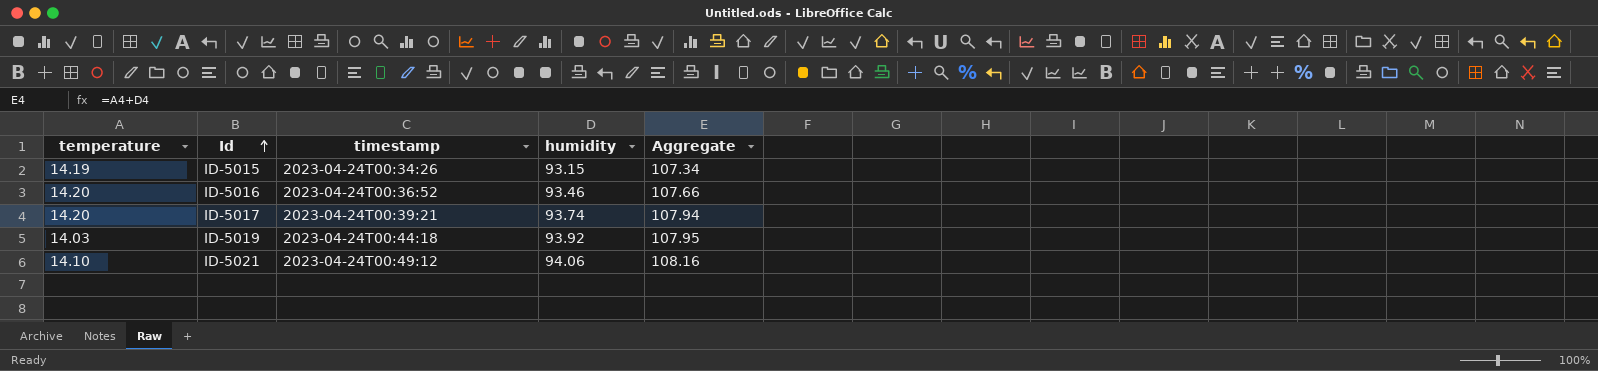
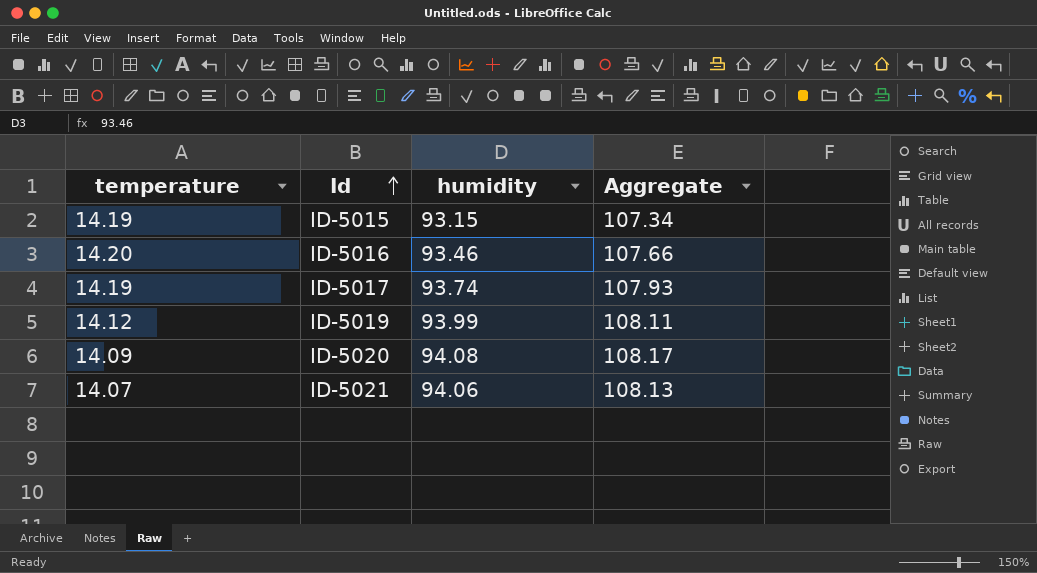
column timestamp | position: 3 -> none
ID-5017 | temperature: 14.20 -> 14.19
ID-5017 | Aggregate: 107.94 -> 107.93
ID-5019 | temperature: 14.03 -> 14.12
ID-5019 | humidity: 93.92 -> 93.99
ID-5019 | Aggregate: 107.95 -> 108.11
row ID-5020: none -> 14.09 | 94.08 | 108.17
ID-5021 | temperature: 14.10 -> 14.07
ID-5021 | Aggregate: 108.16 -> 108.13

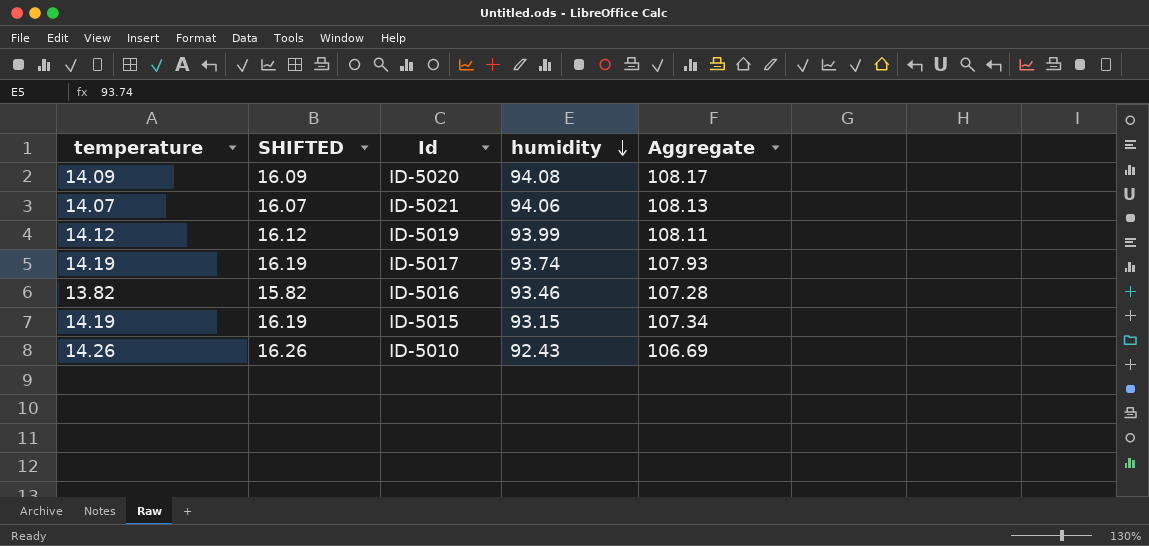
row order: Id ascending -> humidity descending
column SHIFTED | formula: none -> [temperature] + 2
ID-5016 | temperature: 14.20 -> 13.82
ID-5016 | Aggregate: 107.66 -> 107.28
row ID-5010: none -> 14.26 | 16.26 | 92.43 | 106.69

